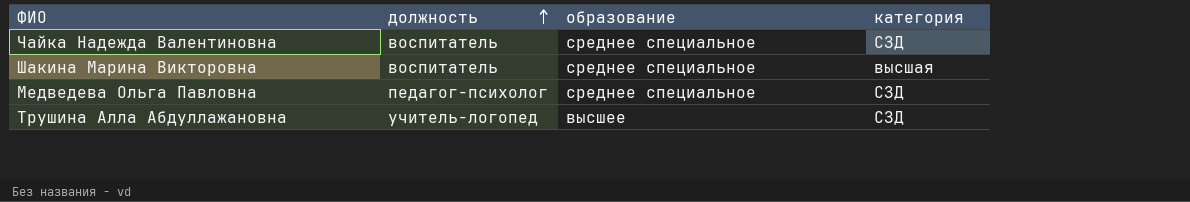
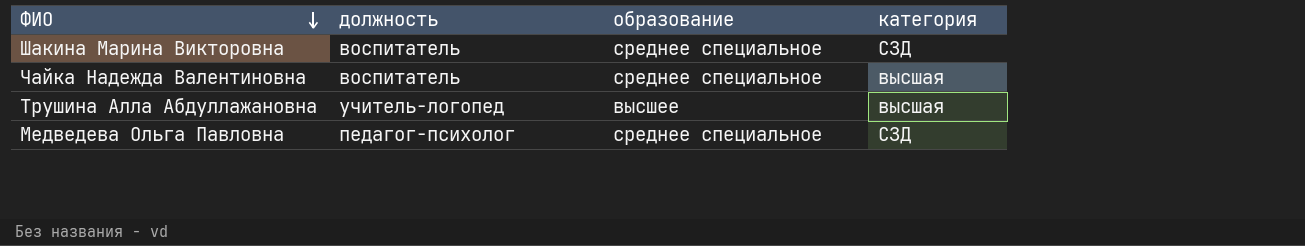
row order: должность ascending -> ФИО descending
Шакина Марина Викторовна | категория: высшая -> СЗД
Чайка Надежда Валентиновна | категория: СЗД -> высшая
Трушина Алла Абдуллажановна | категория: СЗД -> высшая

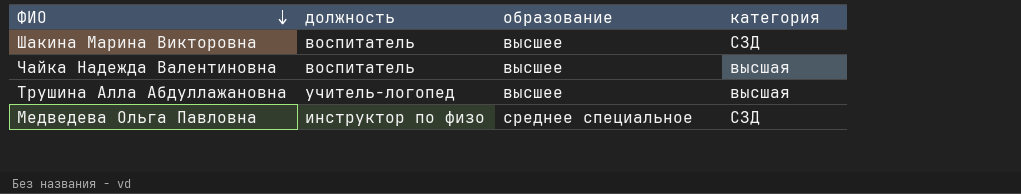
Шакина Марина Викторовна | образование: среднее специальное -> высшее
Чайка Надежда Валентиновна | образование: среднее специальное -> высшее
Медведева Ольга Павловна | должность: педагог-психолог -> инструктор по физо

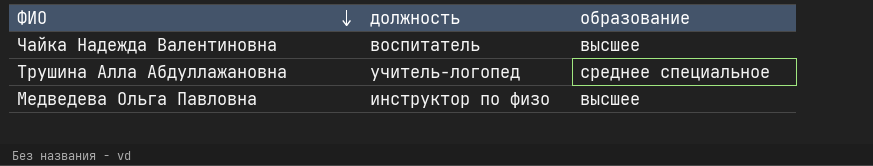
column категория | position: 4 -> none
row Шакина Марина Викторовна: воспитатель | высшее | СЗД -> none
Трушина Алла Абдуллажановна | образование: высшее -> среднее специальное
Медведева Ольга Павловна | образование: среднее специальное -> высшее

